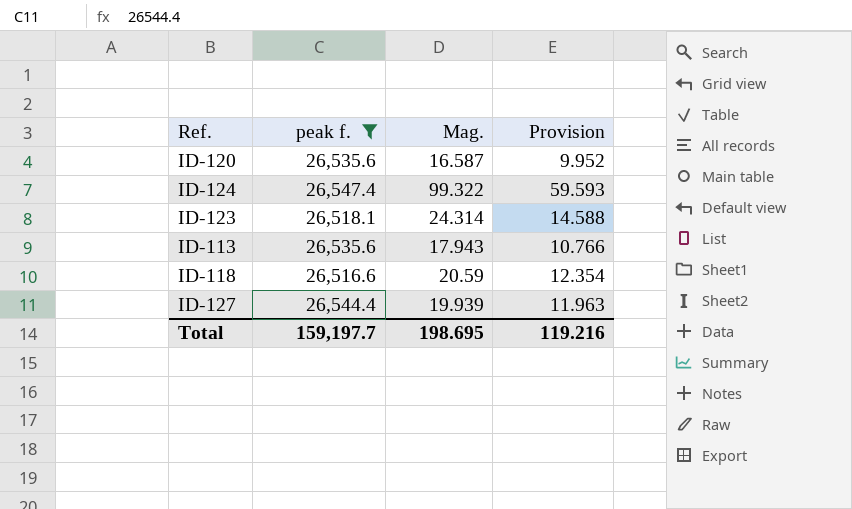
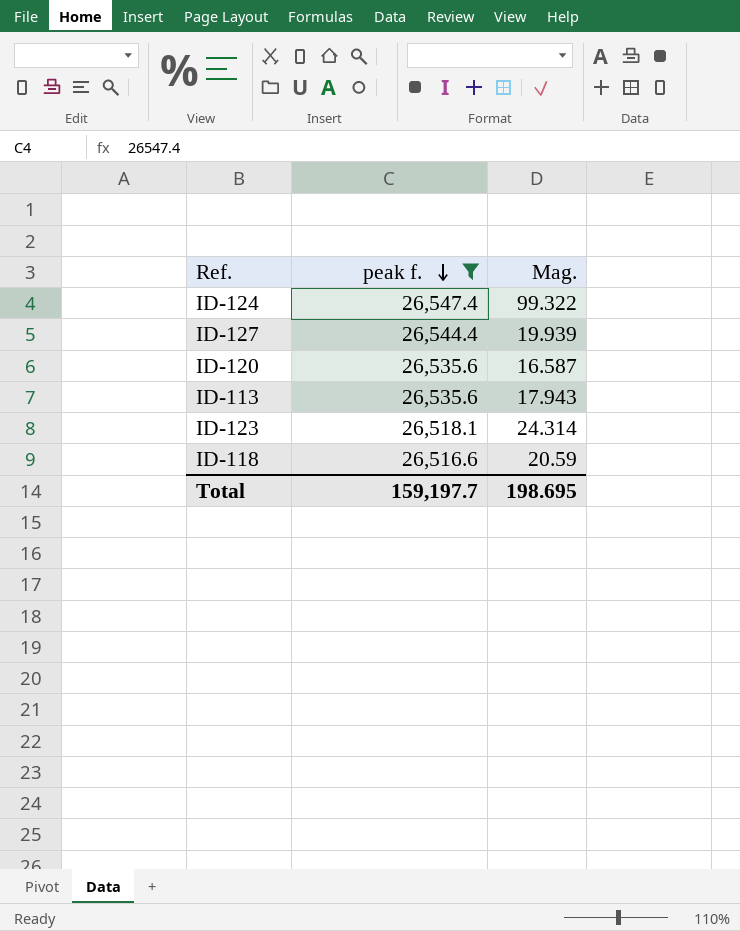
row order: none -> peak f. descending
column Provision | formula: [Mag.] * 0.6 -> none

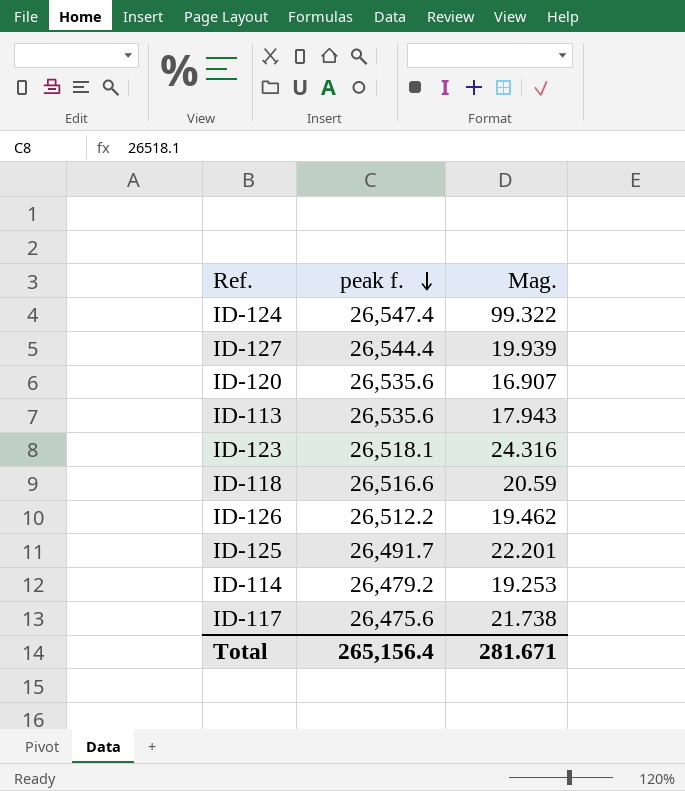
filter: peak f. >= 26,516.6 -> none
ID-120 | Mag.: 16.587 -> 16.907
ID-123 | Mag.: 24.314 -> 24.316
Total | peak f.: 159,197.7 -> 265,156.4
Total | Mag.: 198.695 -> 281.671

